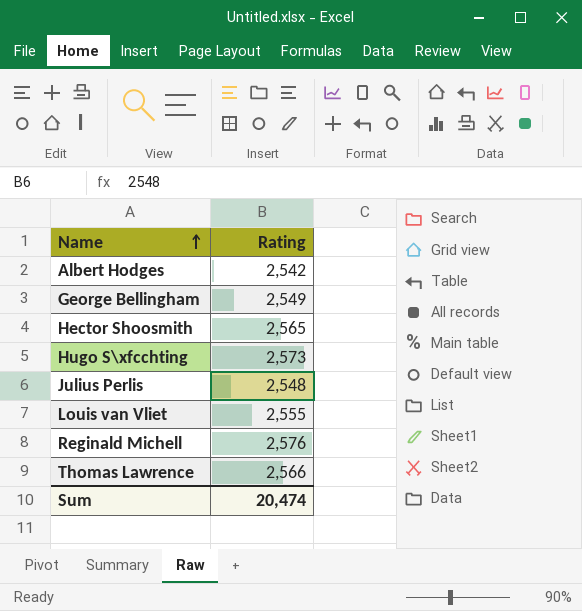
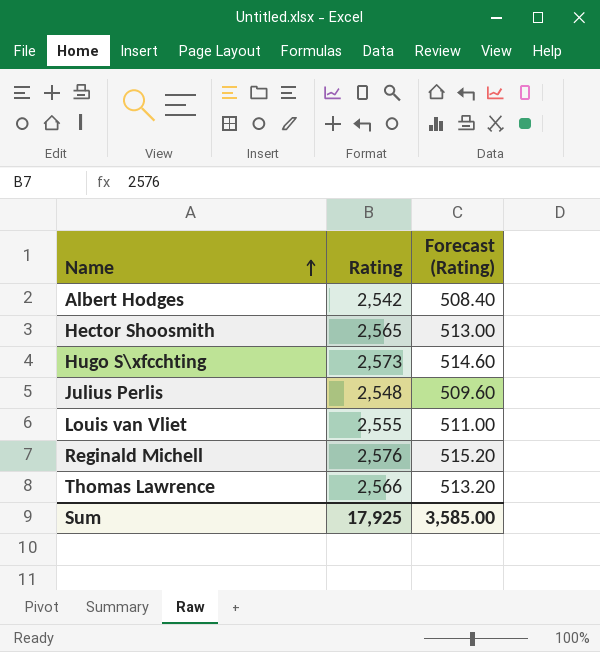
column Forecast (Rating) | formula: none -> [Rating] * 0.2
row George Bellingham: 2,549 -> none
Sum | Rating: 20,474 -> 17,925

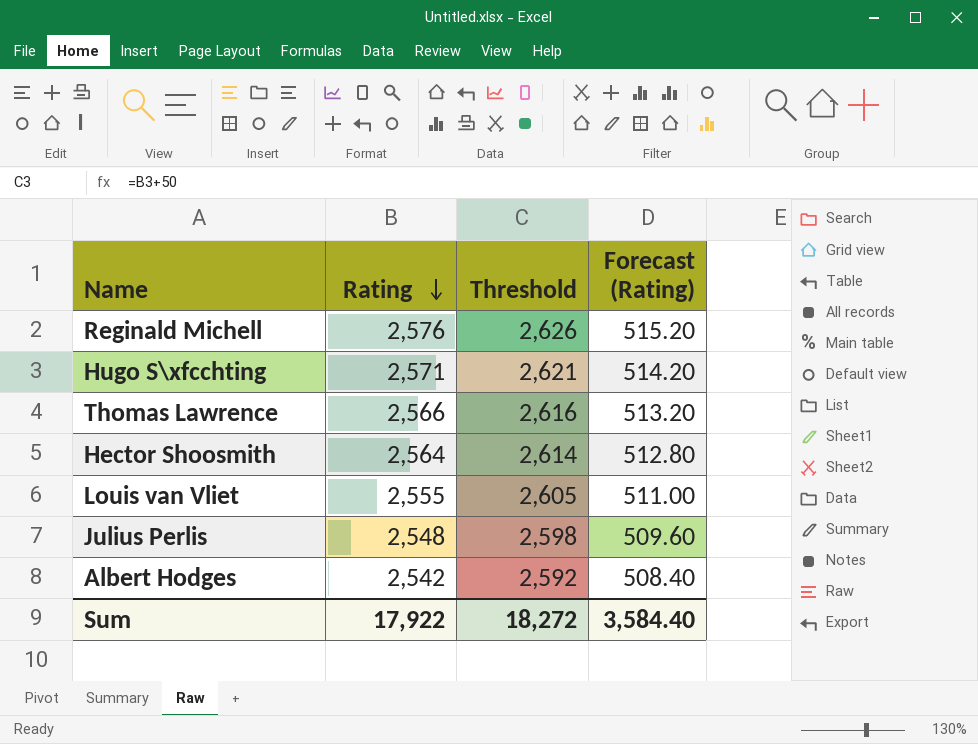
row order: Name ascending -> Rating descending
column Threshold | formula: none -> [Rating] + 50
Hugo S\xfcchting | Rating: 2,573 -> 2,571
Hugo S\xfcchting | Forecast (Rating): 514.60 -> 514.20
Hector Shoosmith | Rating: 2,565 -> 2,564
Hector Shoosmith | Forecast (Rating): 513.00 -> 512.80
Sum | Rating: 17,925 -> 17,922
Sum | Forecast (Rating): 3,585.00 -> 3,584.40

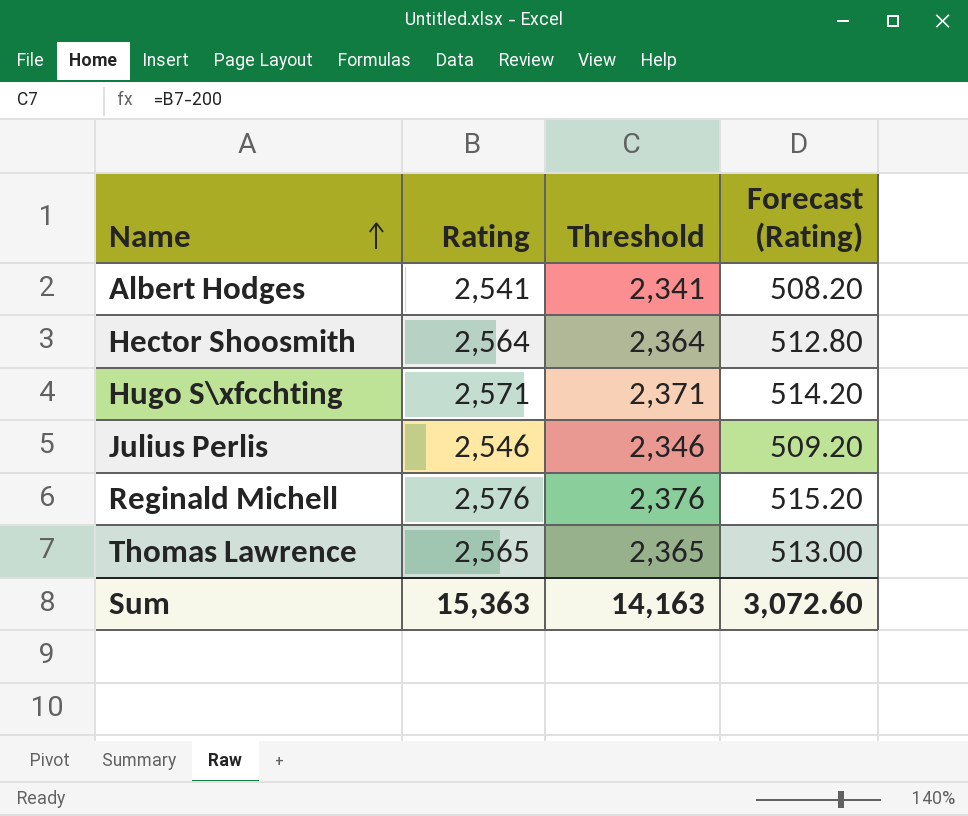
row order: Rating descending -> Name ascending
column Threshold | formula: [Rating] + 50 -> [Rating] - 200
row Louis van Vliet: 2,555 | 2,605 | 511.00 -> none
Albert Hodges | Rating: 2,542 -> 2,541
Albert Hodges | Forecast (Rating): 508.40 -> 508.20
Julius Perlis | Rating: 2,548 -> 2,546
Julius Perlis | Forecast (Rating): 509.60 -> 509.20
Thomas Lawrence | Rating: 2,566 -> 2,565
Thomas Lawrence | Forecast (Rating): 513.20 -> 513.00
Sum | Rating: 17,922 -> 15,363
Sum | Threshold: 18,272 -> 14,163
Sum | Forecast (Rating): 3,584.40 -> 3,072.60

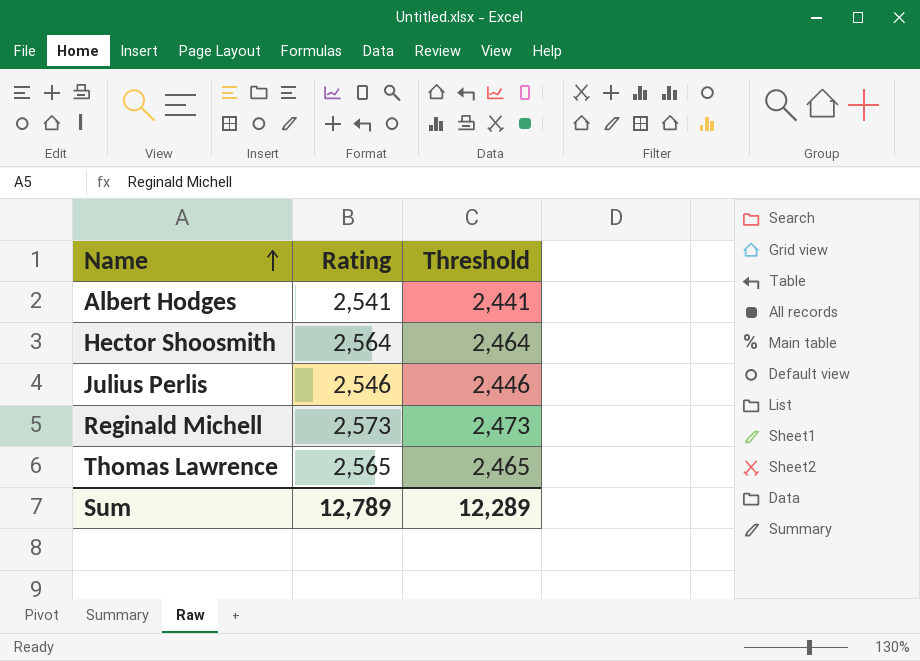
column Forecast (Rating) | formula: [Rating] * 0.2 -> none
column Threshold | formula: [Rating] - 200 -> [Rating] - 100
row Hugo S\xfcchting: 2,571 | 2,371 | 514.20 -> none
Reginald Michell | Rating: 2,576 -> 2,573
Sum | Rating: 15,363 -> 12,789
Sum | Threshold: 14,163 -> 12,289

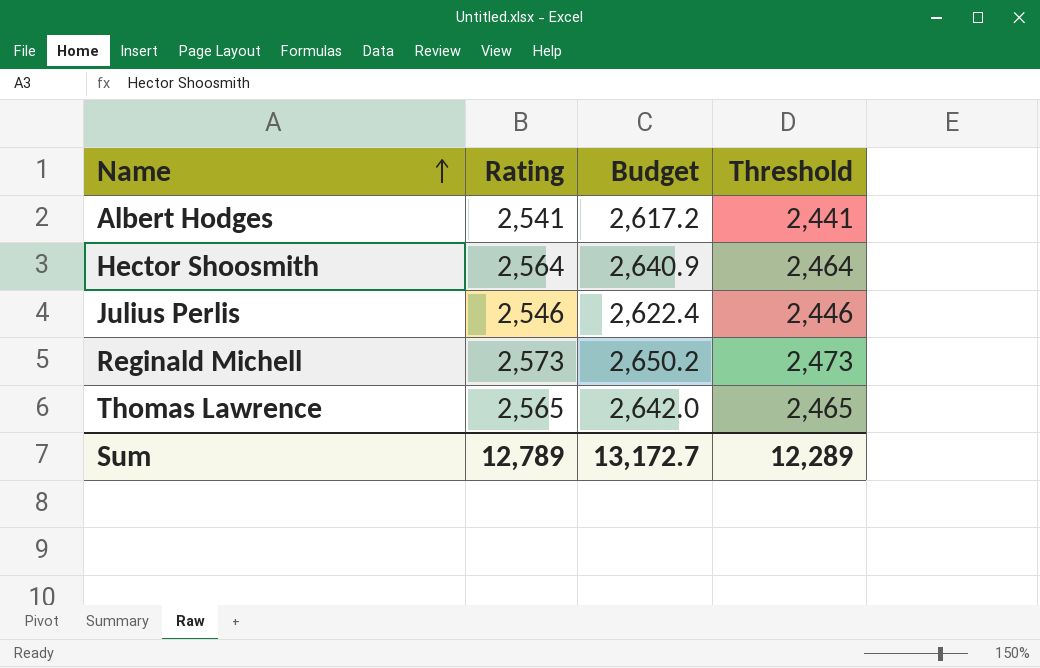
column Budget | formula: none -> [Rating] * 1.03

